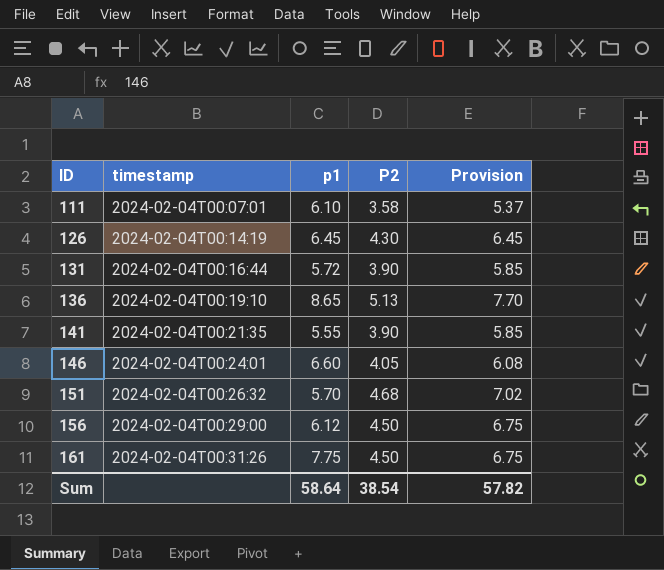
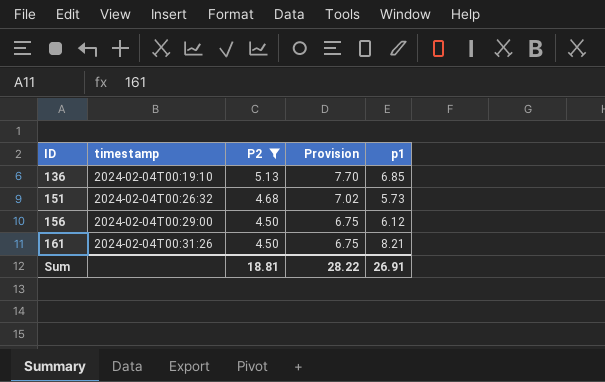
filter: none -> P2 >= 4.50
column p1 | position: 3 -> 5
136 | p1: 8.65 -> 6.85
151 | p1: 5.70 -> 5.73
161 | p1: 7.75 -> 8.21
Sum | P2: 38.54 -> 18.81
Sum | Provision: 57.82 -> 28.22
Sum | p1: 58.64 -> 26.91

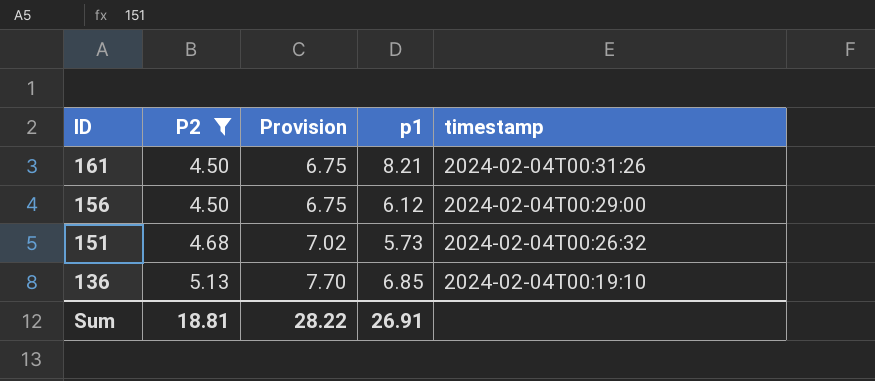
row order: ID ascending -> ID descending
column timestamp | position: 2 -> 5

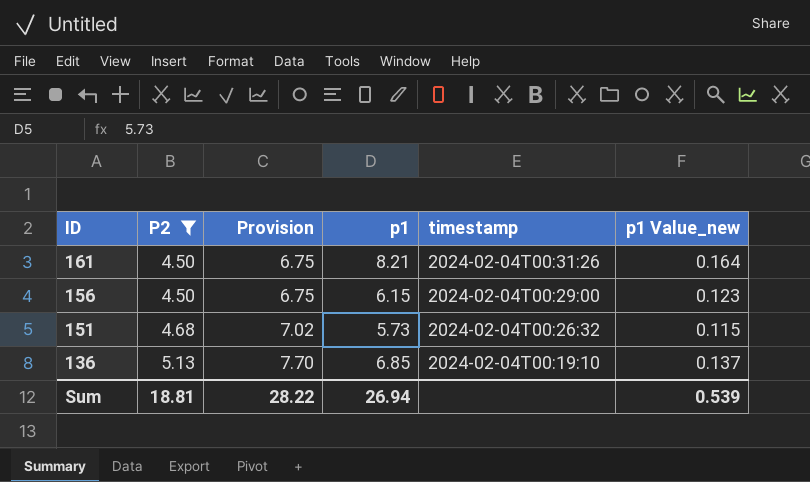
column p1 Value_new | formula: none -> [p1] * 0.02
156 | p1: 6.12 -> 6.15
Sum | p1: 26.91 -> 26.94

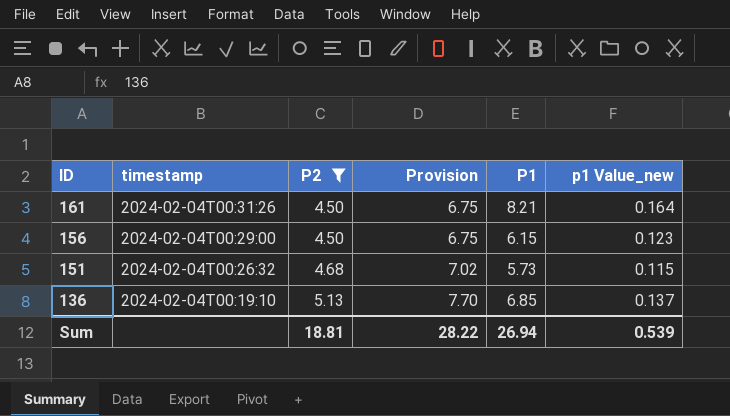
column timestamp | position: 5 -> 2
column name: p1 -> P1

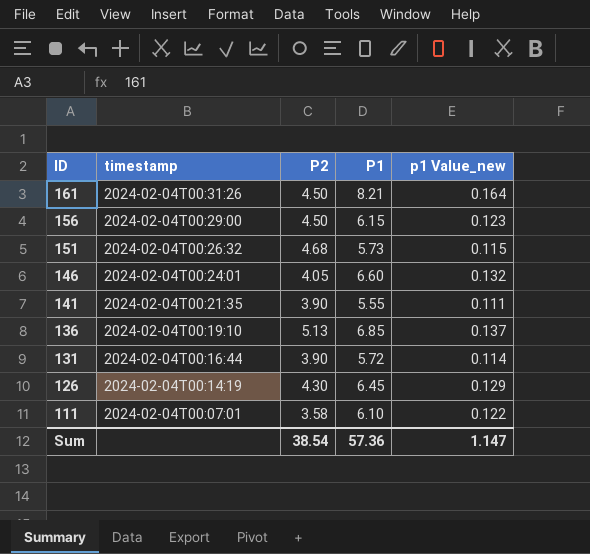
filter: P2 >= 4.50 -> none
column Provision | formula: [P2] * 1.5 -> none
Sum | P2: 18.81 -> 38.54
Sum | P1: 26.94 -> 57.36
Sum | p1 Value_new: 0.539 -> 1.147

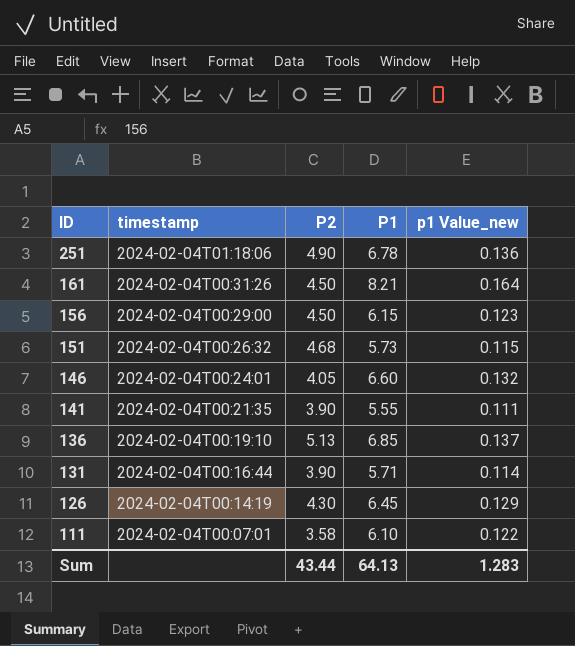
row 251: none -> 2024-02-04T01:18:06 | 4.90 | 6.78 | 0.136
131 | P1: 5.72 -> 5.71
Sum | P2: 38.54 -> 43.44
Sum | P1: 57.36 -> 64.13
Sum | p1 Value_new: 1.147 -> 1.283

